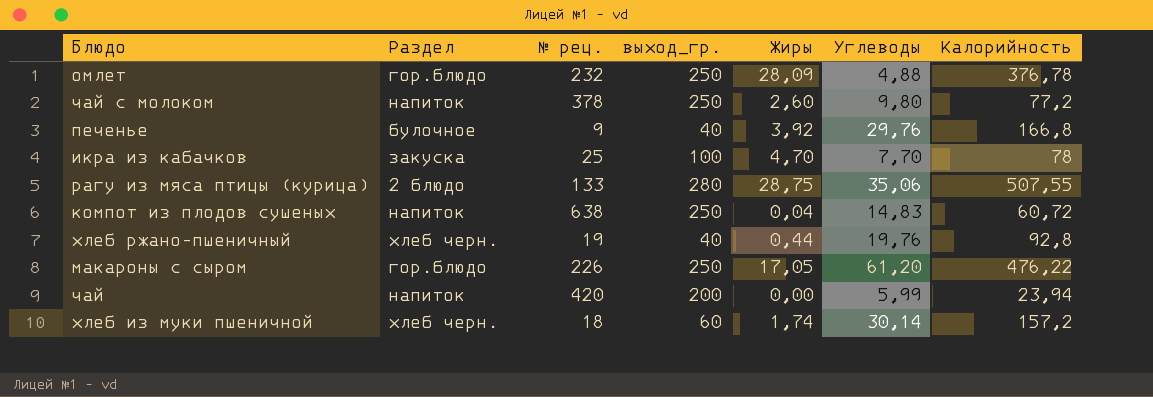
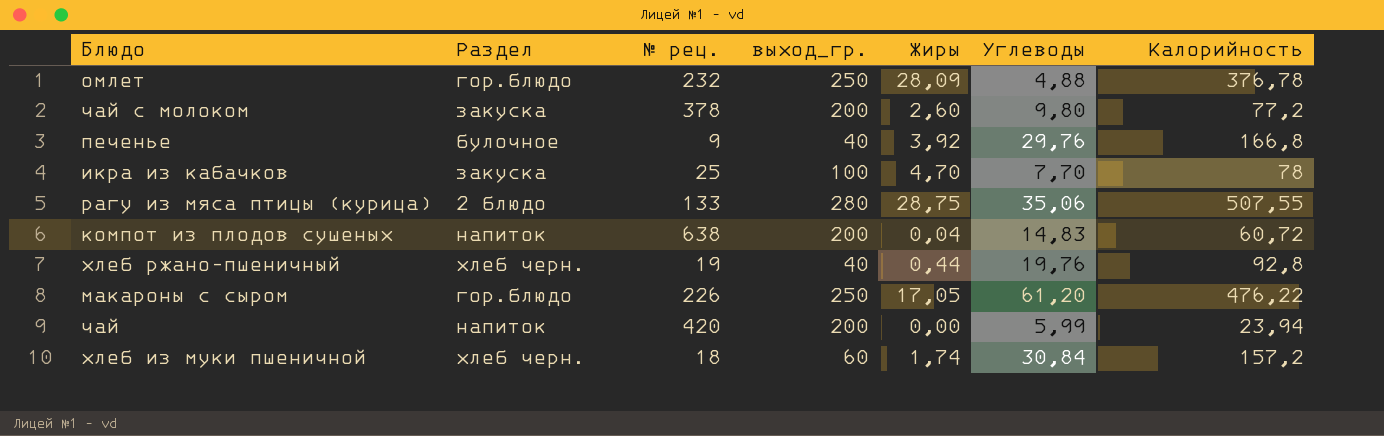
чай с молоком | Раздел: напиток -> закуска
чай с молоком | выход_гр.: 250 -> 200
компот из плодов сушеных | выход_гр.: 250 -> 200
хлеб из муки пшеничной | Углеводы: 30,14 -> 30,84

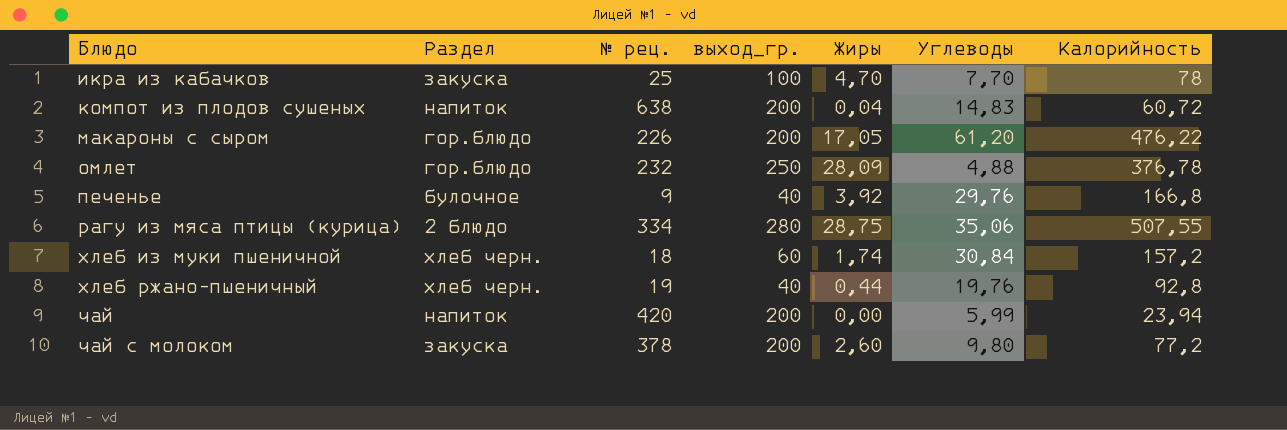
row order: none -> Блюдо ascending
макароны с сыром | выход_гр.: 250 -> 200
рагу из мяса птицы (курица) | № рец.: 133 -> 334

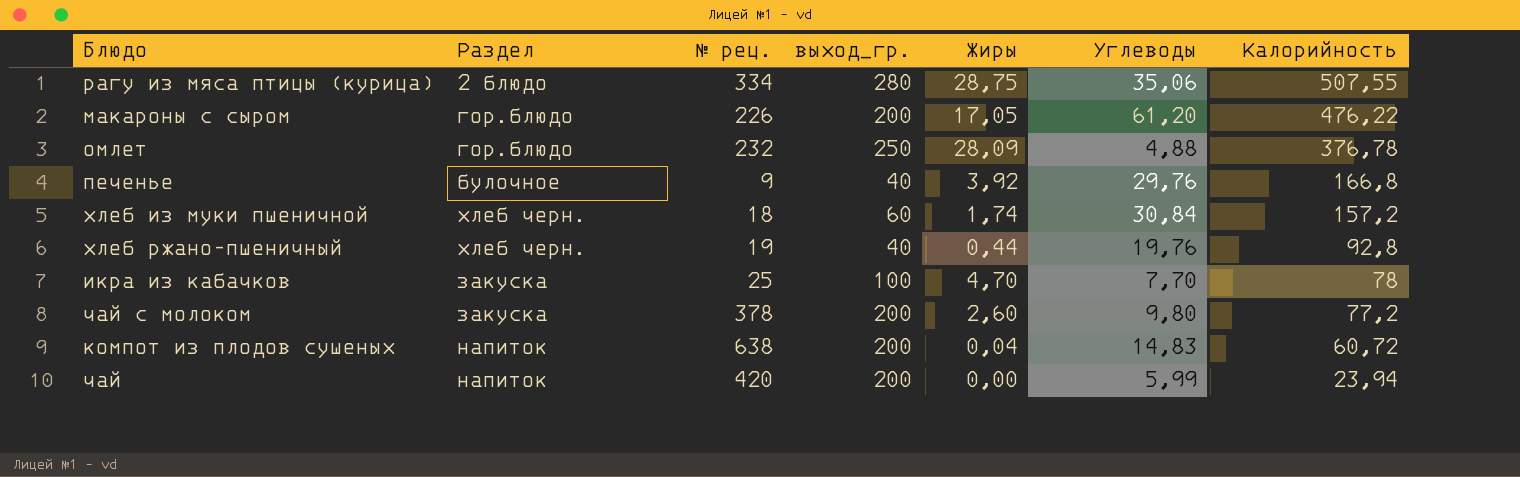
row order: Блюдо ascending -> Калорийность descending

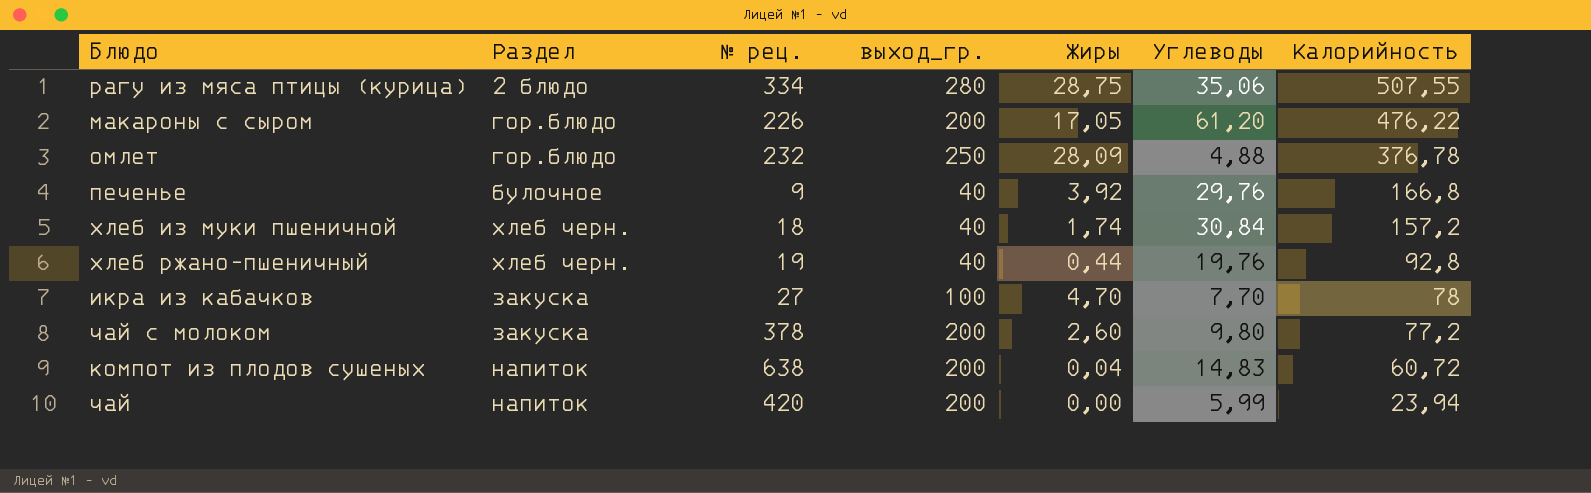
хлеб из муки пшеничной | выход_гр.: 60 -> 40
икра из кабачков | № рец.: 25 -> 27

